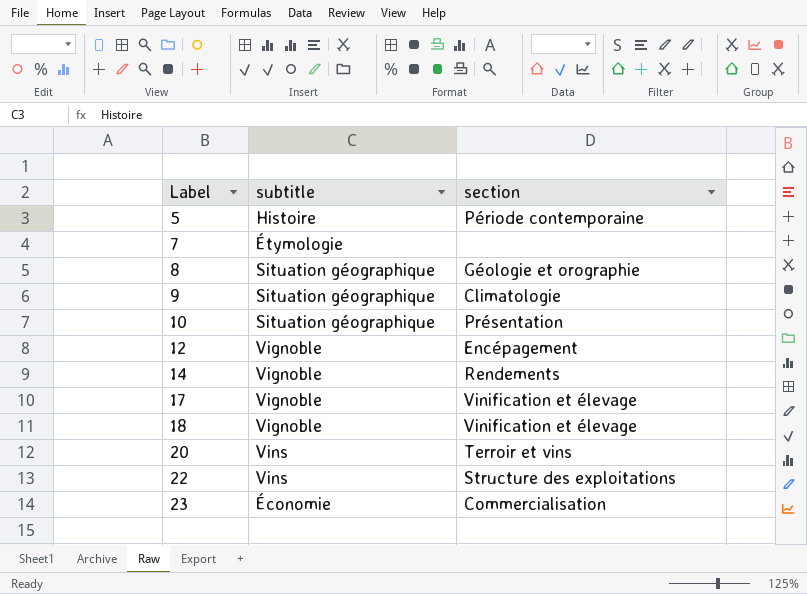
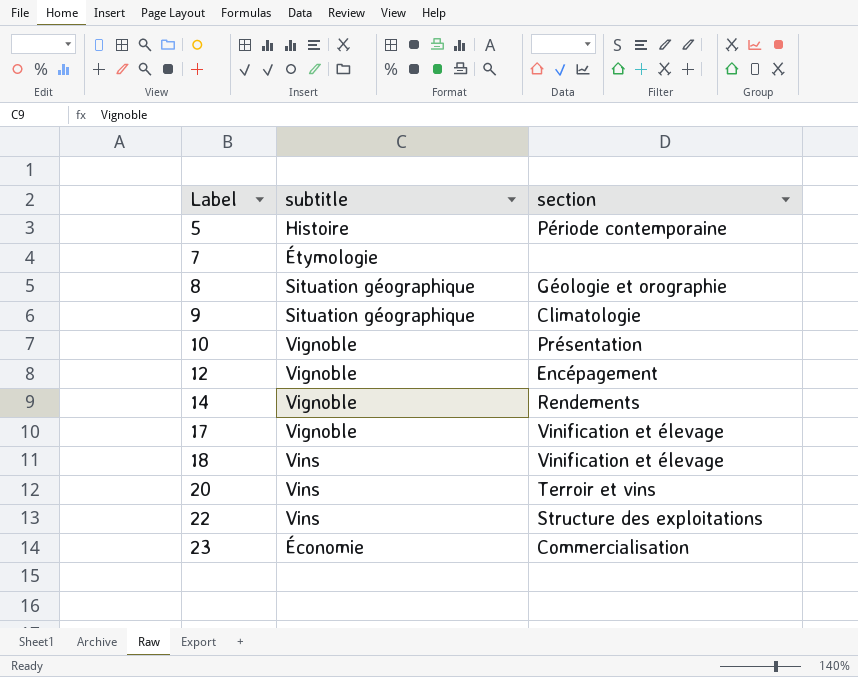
10 | subtitle: Situation géographique -> Vignoble
18 | subtitle: Vignoble -> Vins

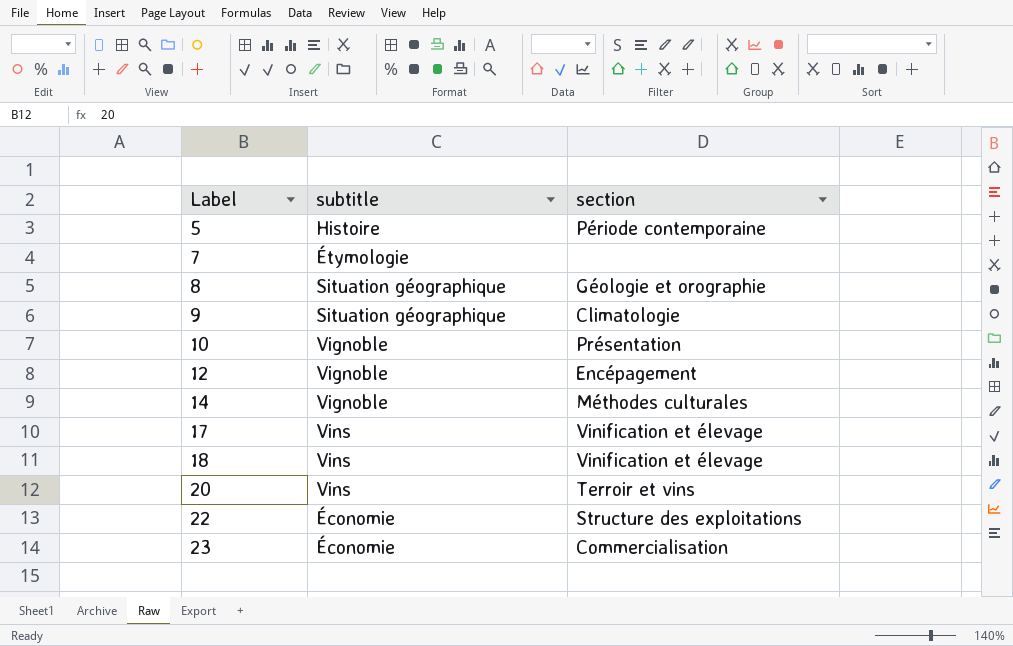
14 | section: Rendements -> Méthodes culturales
17 | subtitle: Vignoble -> Vins
22 | subtitle: Vins -> Économie

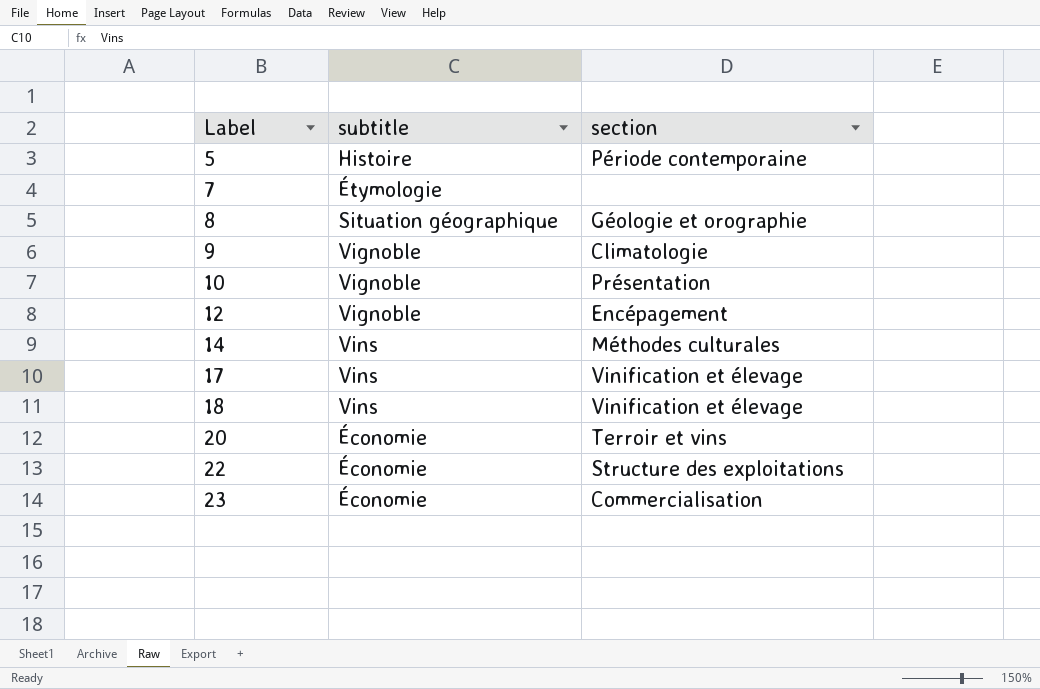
9 | subtitle: Situation géographique -> Vignoble
14 | subtitle: Vignoble -> Vins
20 | subtitle: Vins -> Économie

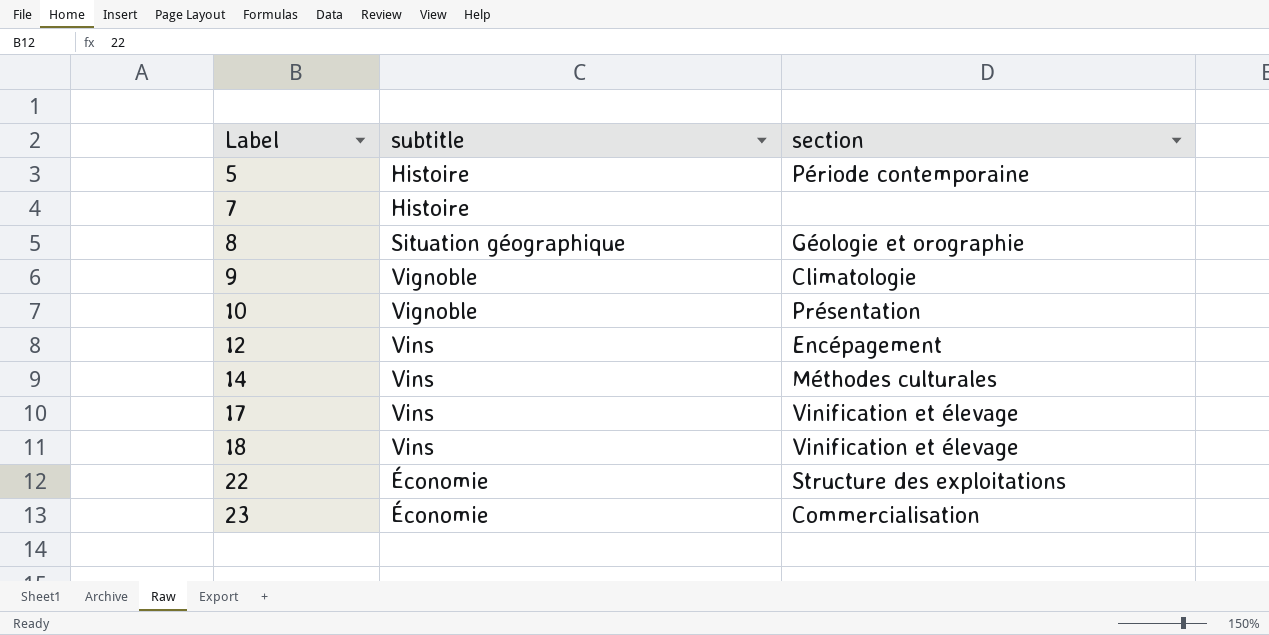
row 20: Économie | Terroir et vins -> none
7 | subtitle: Étymologie -> Histoire
12 | subtitle: Vignoble -> Vins

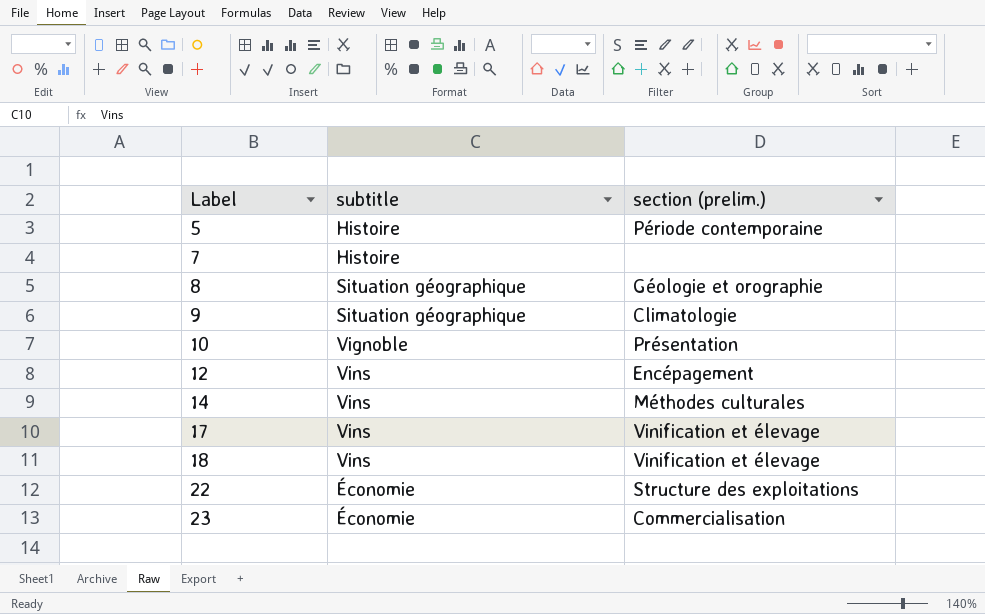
column name: section -> section (prelim.)
9 | subtitle: Vignoble -> Situation géographique

